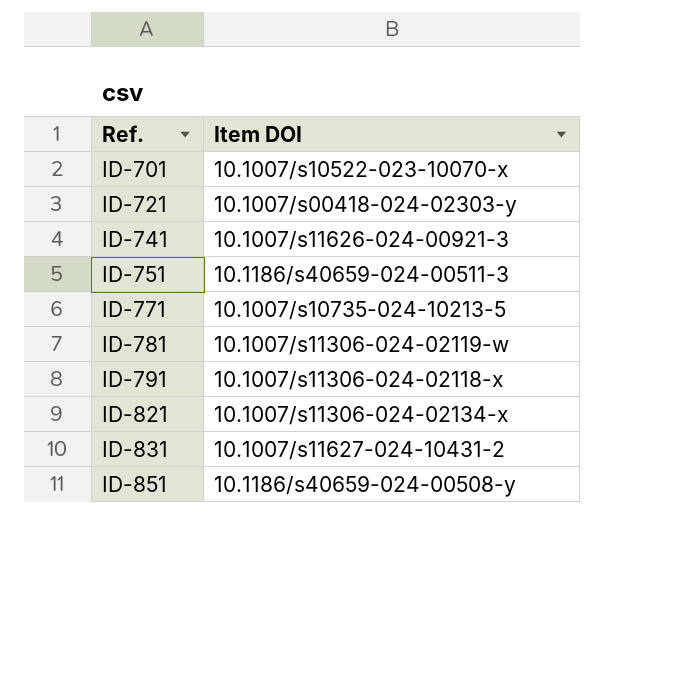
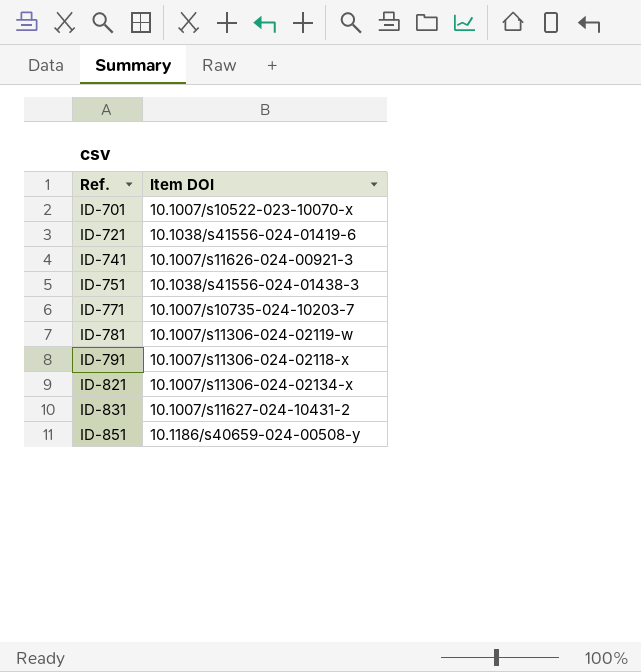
ID-721 | Item DOI: 10.1007/s00418-024-02303-y -> 10.1038/s41556-024-01419-6
ID-751 | Item DOI: 10.1186/s40659-024-00511-3 -> 10.1038/s41556-024-01438-3
ID-771 | Item DOI: 10.1007/s10735-024-10213-5 -> 10.1007/s10735-024-10203-7

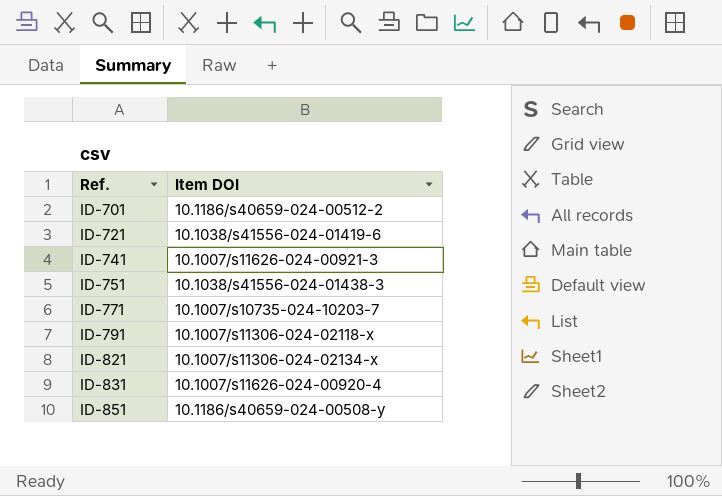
row ID-781: 10.1007/s11306-024-02119-w -> none
ID-701 | Item DOI: 10.1007/s10522-023-10070-x -> 10.1186/s40659-024-00512-2
ID-831 | Item DOI: 10.1007/s11627-024-10431-2 -> 10.1007/s11626-024-00920-4

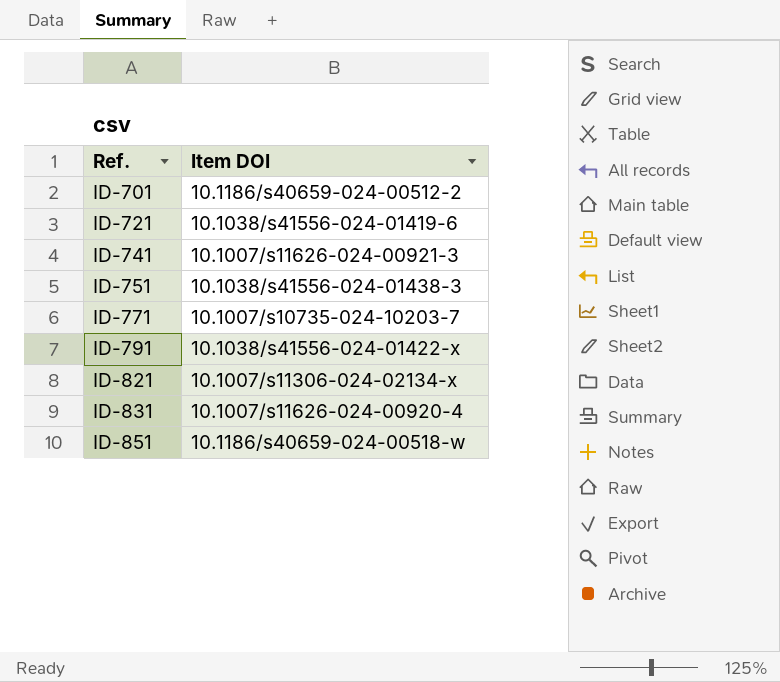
ID-791 | Item DOI: 10.1007/s11306-024-02118-x -> 10.1038/s41556-024-01422-x
ID-851 | Item DOI: 10.1186/s40659-024-00508-y -> 10.1186/s40659-024-00518-w

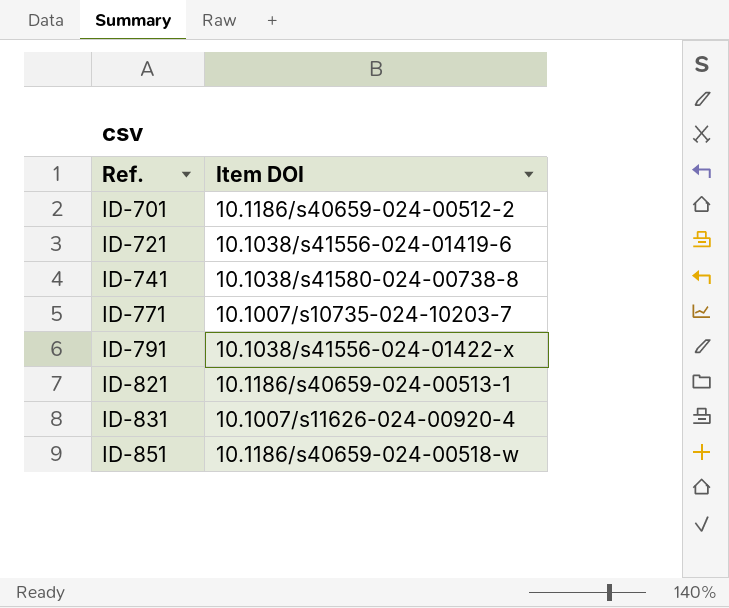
row ID-751: 10.1038/s41556-024-01438-3 -> none
ID-741 | Item DOI: 10.1007/s11626-024-00921-3 -> 10.1038/s41580-024-00738-8
ID-821 | Item DOI: 10.1007/s11306-024-02134-x -> 10.1186/s40659-024-00513-1

